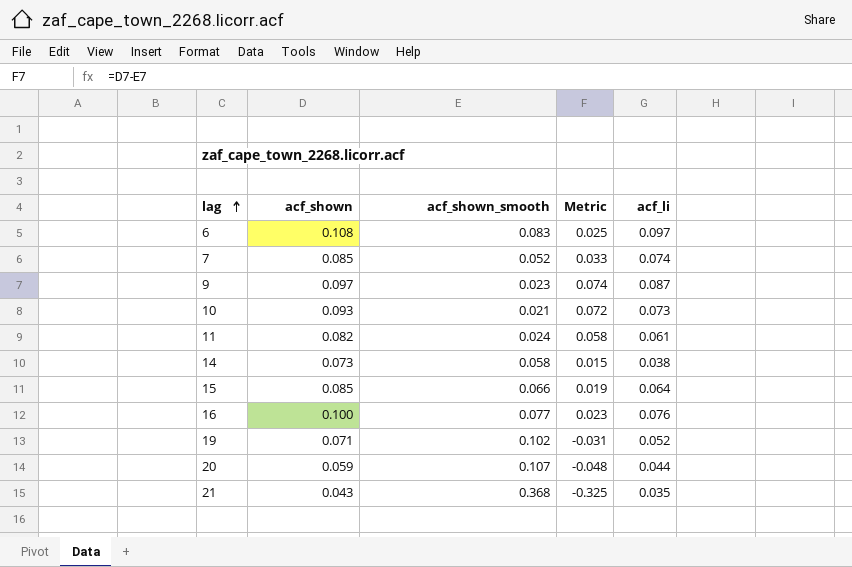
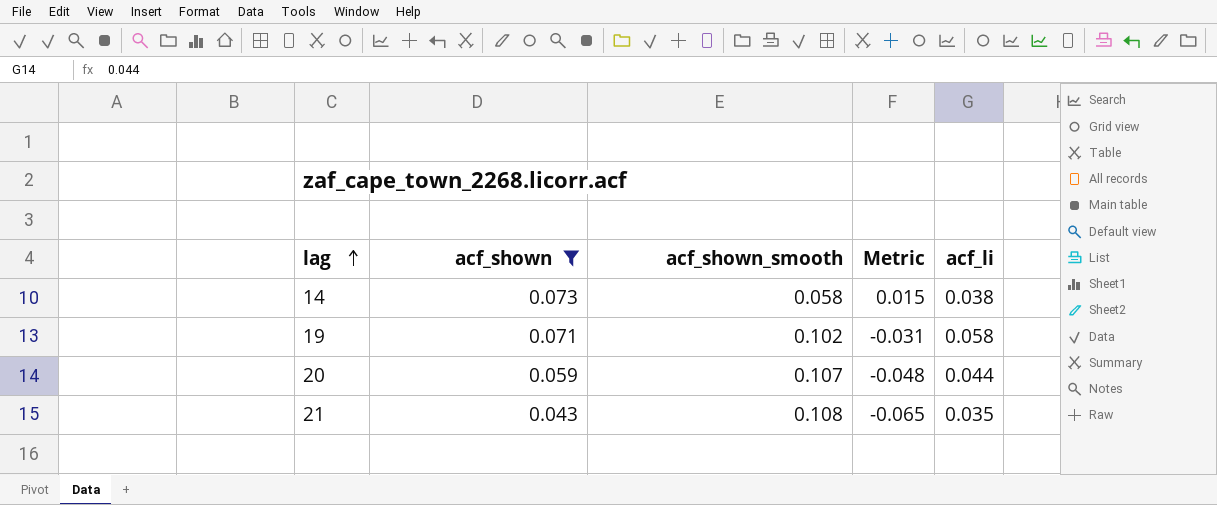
filter: none -> acf_shown <= 0.073
19 | acf_li: 0.052 -> 0.058
21 | acf_shown_smooth: 0.368 -> 0.108
21 | Metric: -0.325 -> -0.065

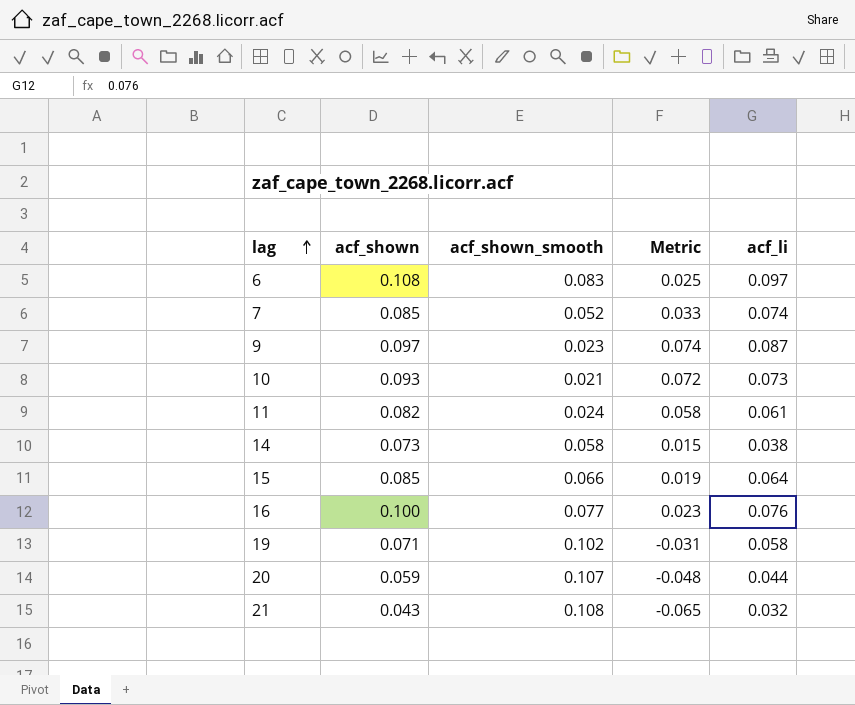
filter: acf_shown <= 0.073 -> none
21 | acf_li: 0.035 -> 0.032

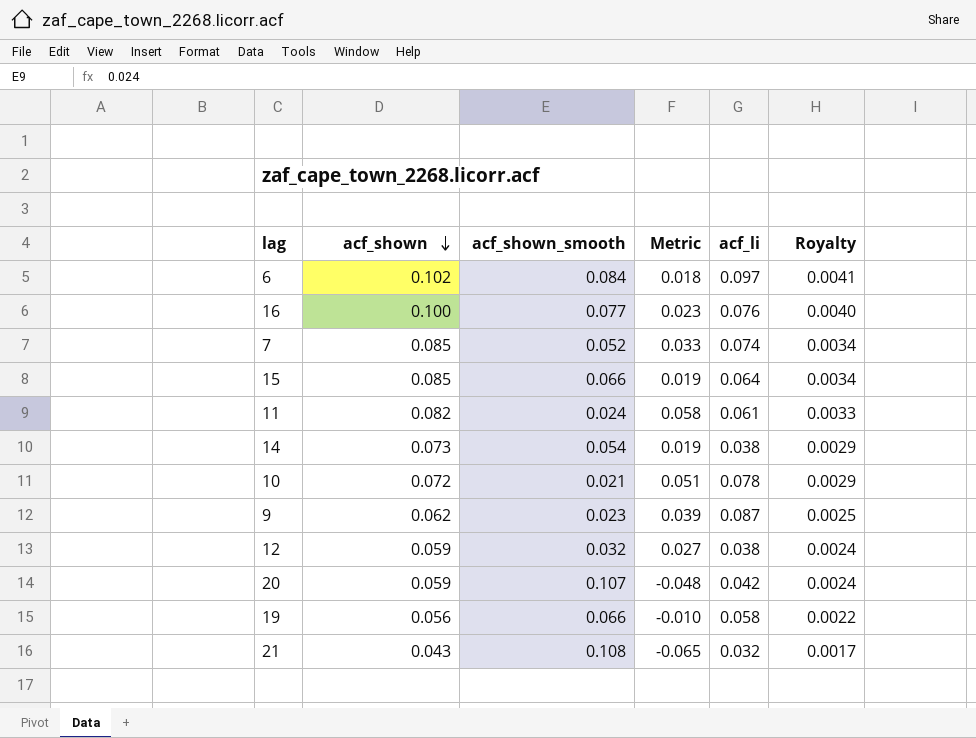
row order: lag ascending -> acf_shown descending
column Royalty | formula: none -> [acf_shown] * 0.04
6 | acf_shown: 0.108 -> 0.102
6 | acf_shown_smooth: 0.083 -> 0.084
6 | Metric: 0.025 -> 0.018
14 | acf_shown_smooth: 0.058 -> 0.054
14 | Metric: 0.015 -> 0.019
10 | acf_shown: 0.093 -> 0.072
10 | Metric: 0.072 -> 0.051
10 | acf_li: 0.073 -> 0.078
9 | acf_shown: 0.097 -> 0.062
9 | Metric: 0.074 -> 0.039
row 12: none -> 0.059 | 0.032 | 0.027 | 0.038 | 0.0024
20 | acf_li: 0.044 -> 0.042
19 | acf_shown: 0.071 -> 0.056
19 | acf_shown_smooth: 0.102 -> 0.066
19 | Metric: -0.031 -> -0.010

